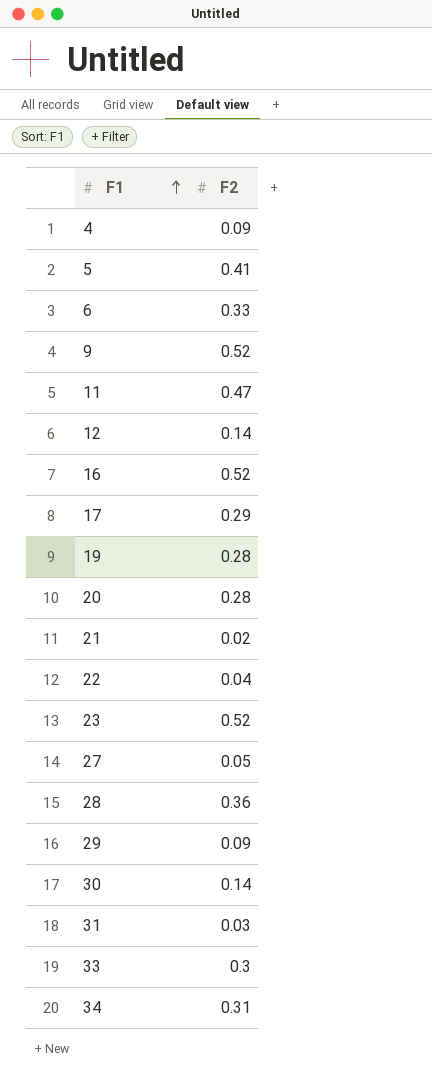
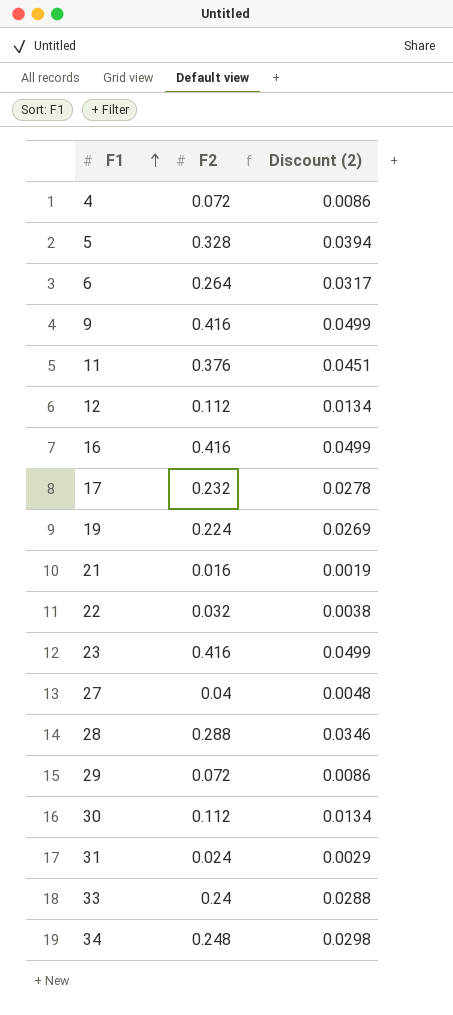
column Discount (2) | formula: none -> [F2] * 0.12
row 20: 0.28 -> none
4 | F2: 0.09 -> 0.072
5 | F2: 0.41 -> 0.328
6 | F2: 0.33 -> 0.264
9 | F2: 0.52 -> 0.416
11 | F2: 0.47 -> 0.376
12 | F2: 0.14 -> 0.112
16 | F2: 0.52 -> 0.416
17 | F2: 0.29 -> 0.232
19 | F2: 0.28 -> 0.224
21 | F2: 0.02 -> 0.016
22 | F2: 0.04 -> 0.032
23 | F2: 0.52 -> 0.416
27 | F2: 0.05 -> 0.04
28 | F2: 0.36 -> 0.288
29 | F2: 0.09 -> 0.072
30 | F2: 0.14 -> 0.112
31 | F2: 0.03 -> 0.024
33 | F2: 0.3 -> 0.24
34 | F2: 0.31 -> 0.248

